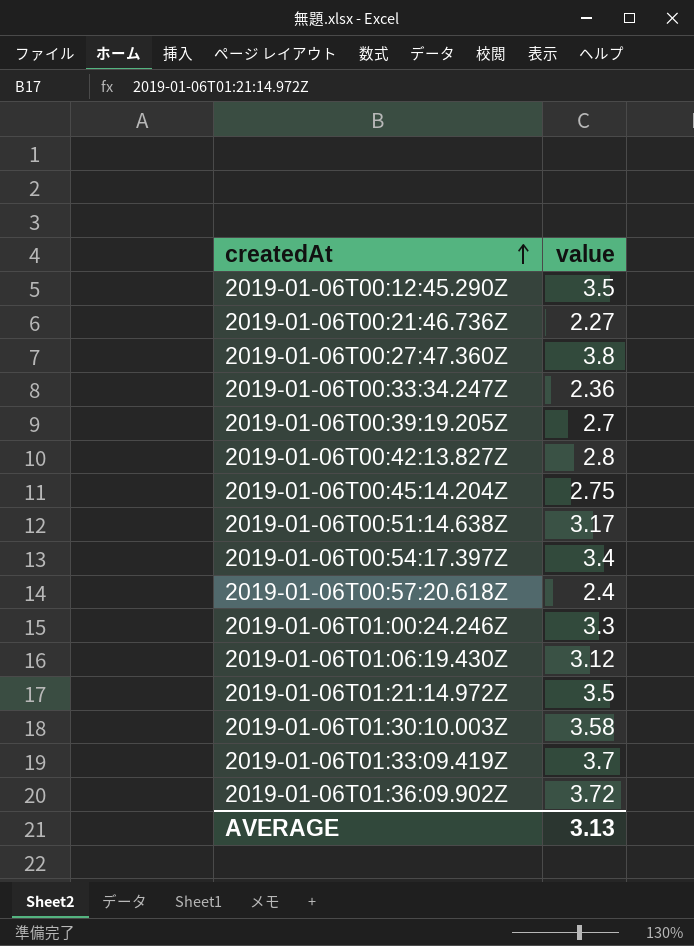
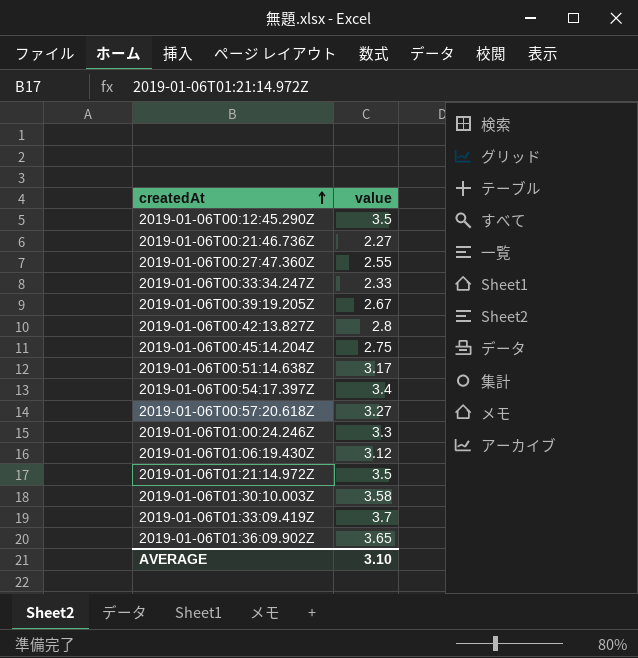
2019-01-06T00:27:47.360Z | value: 3.8 -> 2.55
2019-01-06T00:33:34.247Z | value: 2.36 -> 2.33
2019-01-06T00:39:19.205Z | value: 2.7 -> 2.67
2019-01-06T00:57:20.618Z | value: 2.4 -> 3.27
2019-01-06T01:36:09.902Z | value: 3.72 -> 3.65
AVERAGE | value: 3.13 -> 3.10

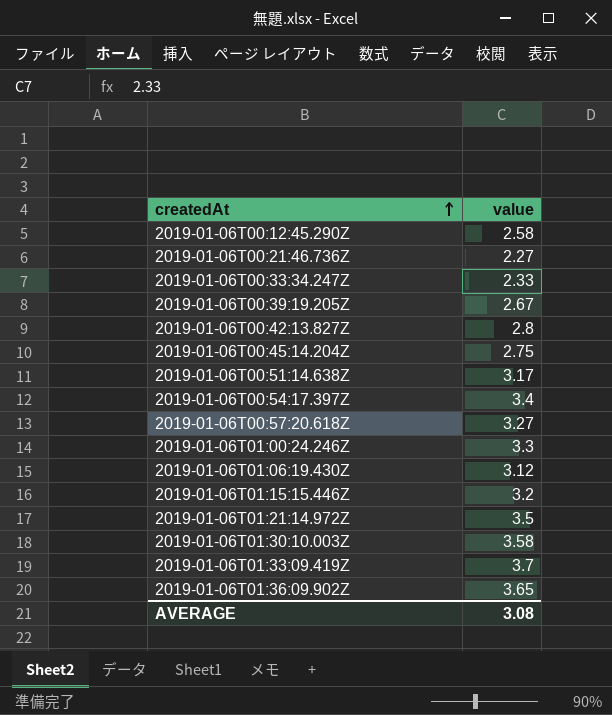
row 2019-01-06T00:27:47.360Z: 2.55 -> none
2019-01-06T00:12:45.290Z | value: 3.5 -> 2.58
row 2019-01-06T01:15:15.446Z: none -> 3.2
AVERAGE | value: 3.10 -> 3.08

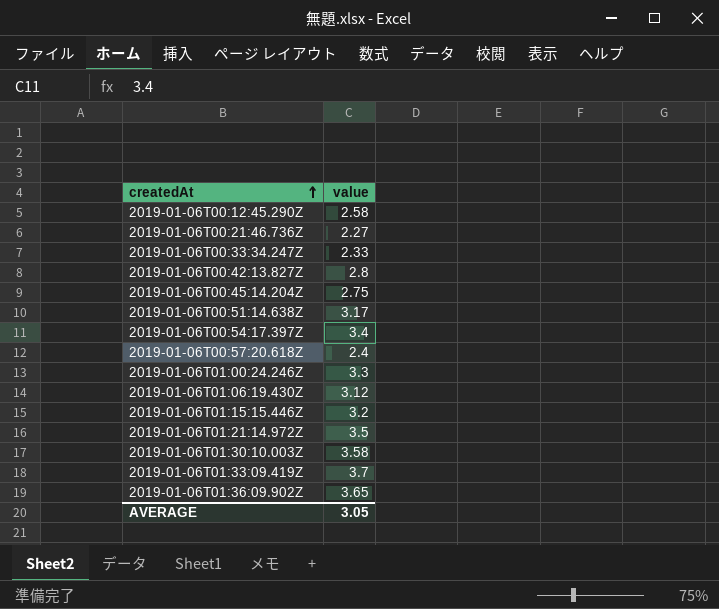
row 2019-01-06T00:39:19.205Z: 2.67 -> none
2019-01-06T00:57:20.618Z | value: 3.27 -> 2.4
AVERAGE | value: 3.08 -> 3.05

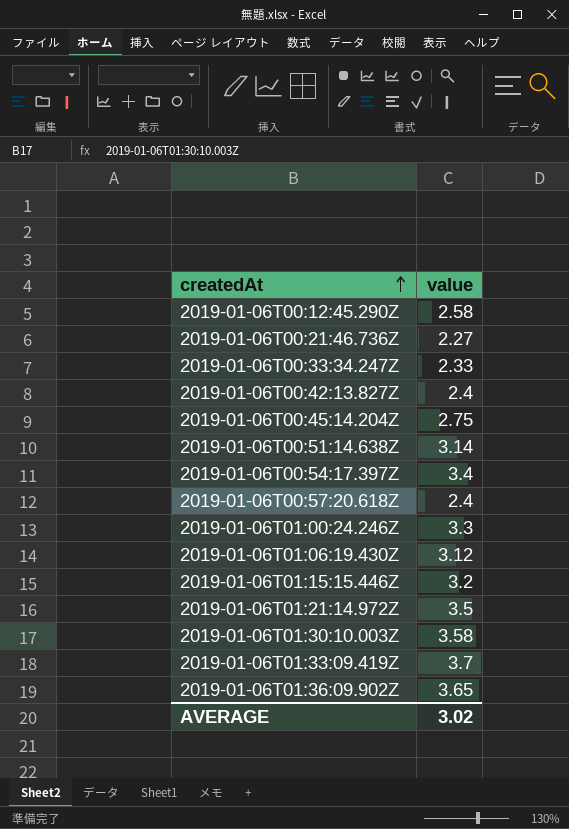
2019-01-06T00:42:13.827Z | value: 2.8 -> 2.4
2019-01-06T00:51:14.638Z | value: 3.17 -> 3.14
AVERAGE | value: 3.05 -> 3.02

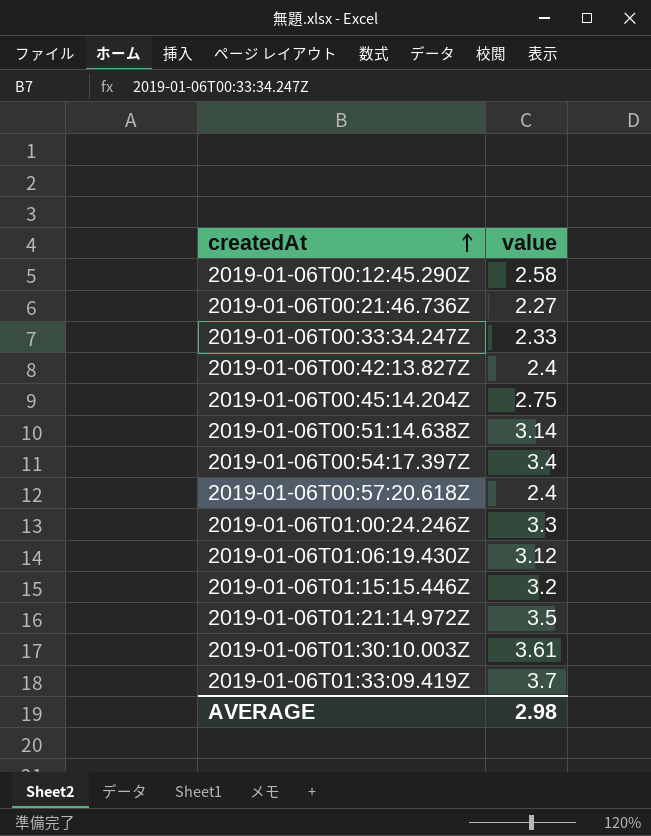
row 2019-01-06T01:36:09.902Z: 3.65 -> none
2019-01-06T01:30:10.003Z | value: 3.58 -> 3.61
AVERAGE | value: 3.02 -> 2.98

